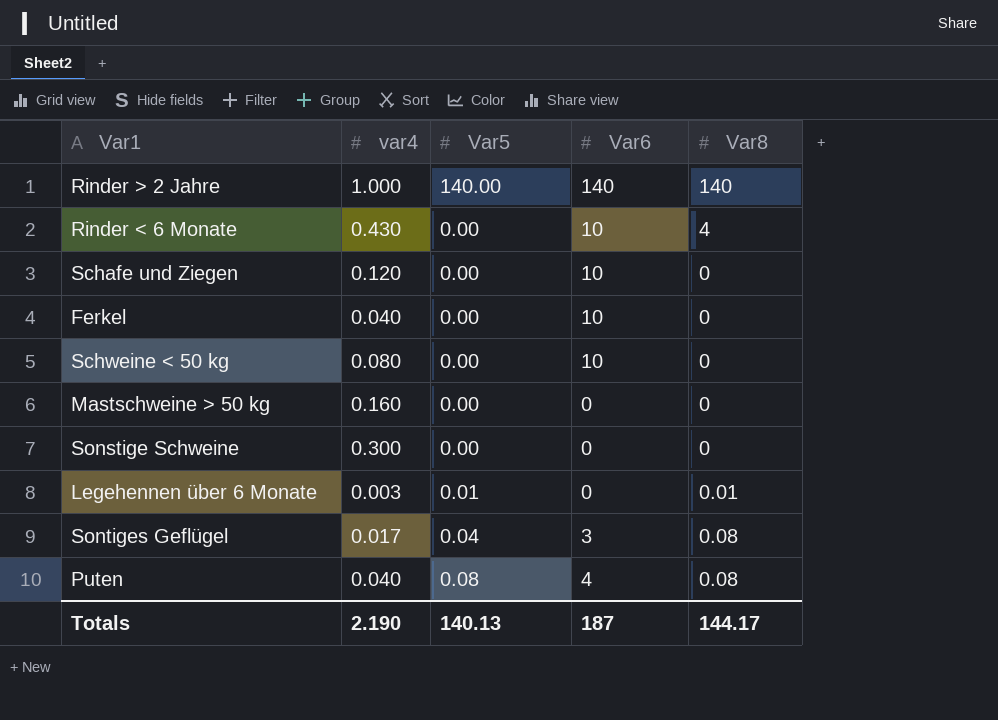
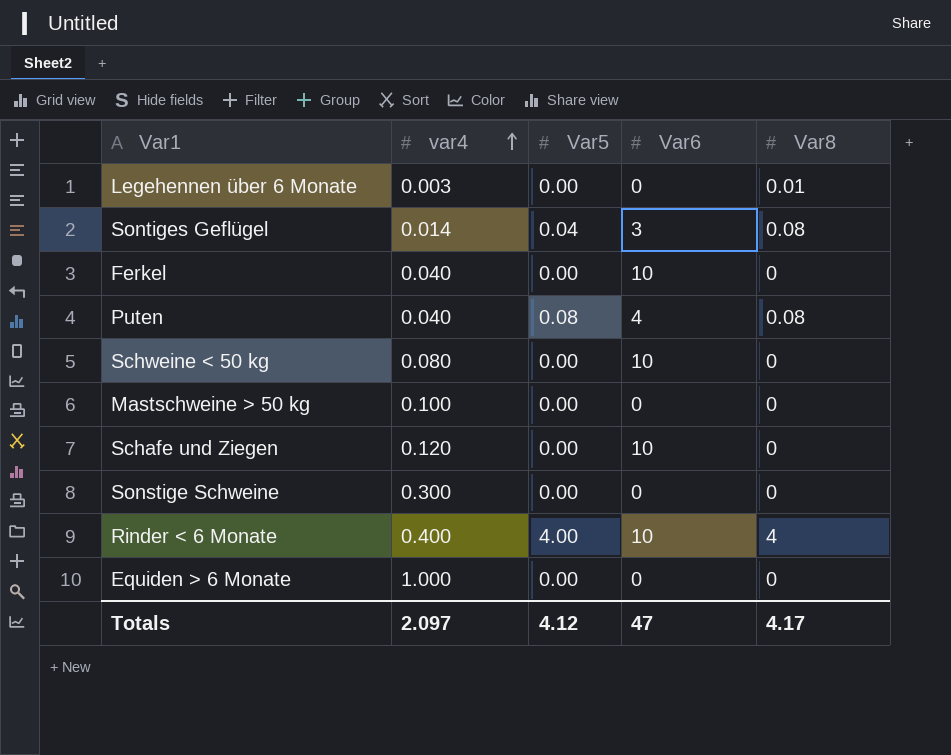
row order: none -> var4 ascending
row Rinder > 2 Jahre: 1.000 | 140.00 | 140 | 140 -> none
Legehennen über 6 Monate | Var5: 0.01 -> 0.00
Sontiges Geflügel | var4: 0.017 -> 0.014
Mastschweine > 50 kg | var4: 0.160 -> 0.100
Rinder < 6 Monate | var4: 0.430 -> 0.400
Rinder < 6 Monate | Var5: 0.00 -> 4.00
row Equiden > 6 Monate: none -> 1.000 | 0.00 | 0 | 0
Totals | var4: 2.190 -> 2.097
Totals | Var5: 140.13 -> 4.12
Totals | Var6: 187 -> 47
Totals | Var8: 144.17 -> 4.17

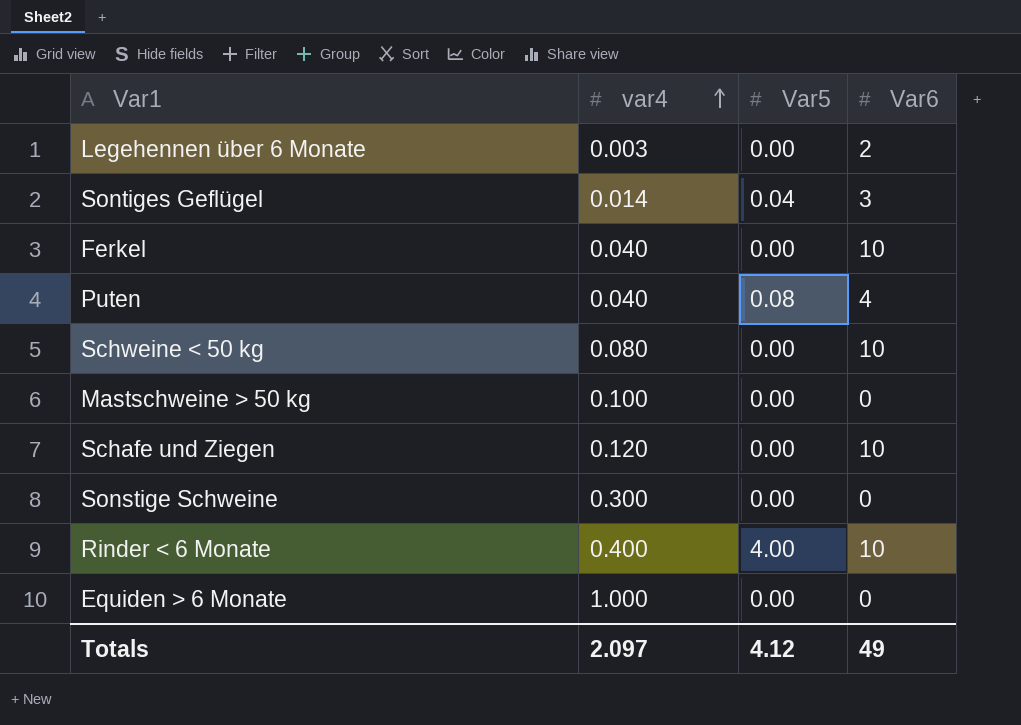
column Var8 | position: 5 -> none
Legehennen über 6 Monate | Var6: 0 -> 2
Totals | Var6: 47 -> 49

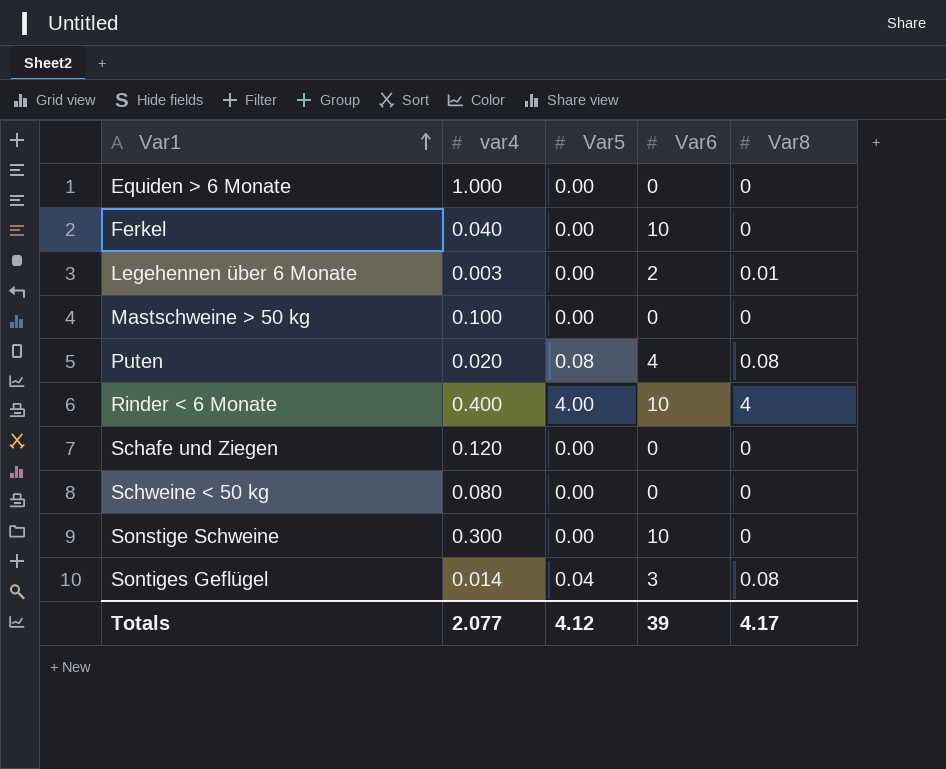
row order: var4 ascending -> Var1 ascending
column Var8 | position: none -> 5
Puten | var4: 0.040 -> 0.020
Schafe und Ziegen | Var6: 10 -> 0
Schweine < 50 kg | Var6: 10 -> 0
Sonstige Schweine | Var6: 0 -> 10
Totals | var4: 2.097 -> 2.077
Totals | Var6: 49 -> 39

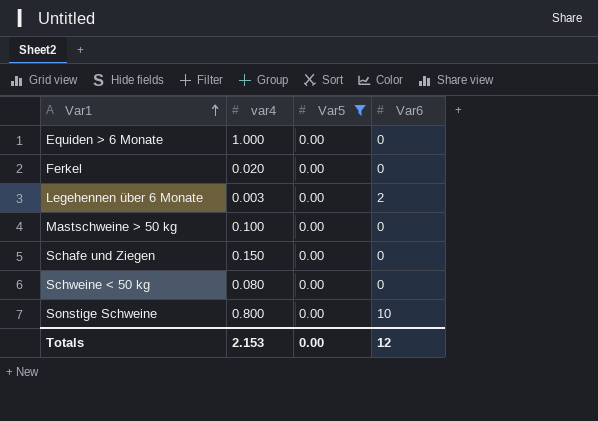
filter: none -> Var5 = 0.00
column Var8 | position: 5 -> none
Ferkel | var4: 0.040 -> 0.020
Ferkel | Var6: 10 -> 0
Schafe und Ziegen | var4: 0.120 -> 0.150
Sonstige Schweine | var4: 0.300 -> 0.800
Totals | var4: 2.077 -> 2.153
Totals | Var5: 4.12 -> 0.00
Totals | Var6: 39 -> 12

